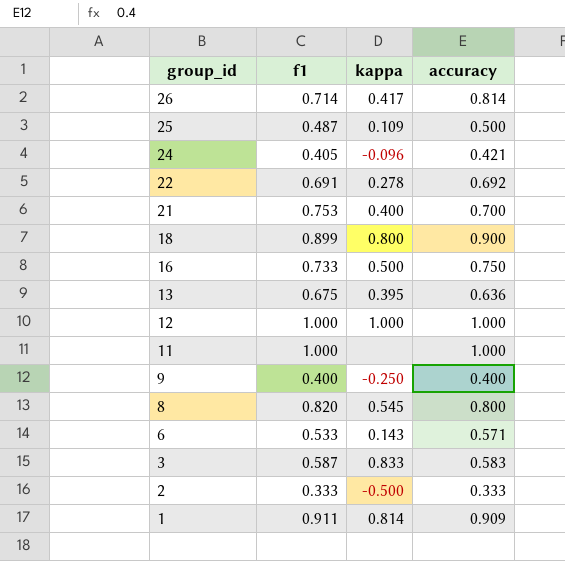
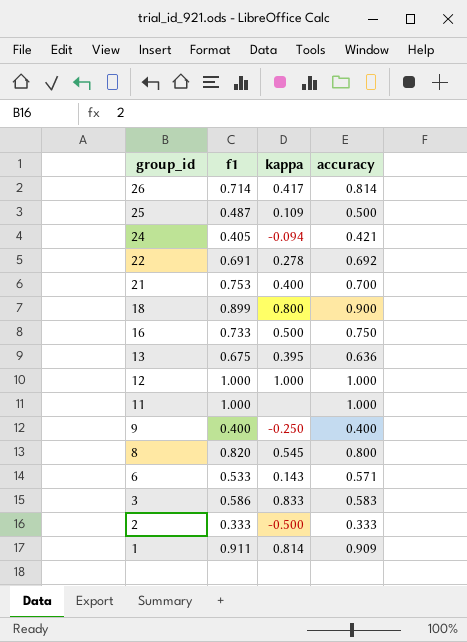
24 | kappa: -0.096 -> -0.094
3 | f1: 0.587 -> 0.586

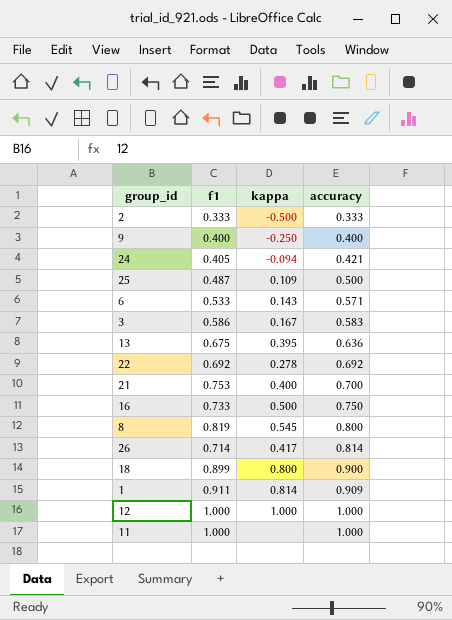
row order: group_id descending -> accuracy ascending
3 | kappa: 0.833 -> 0.167
22 | f1: 0.691 -> 0.692
8 | f1: 0.820 -> 0.819

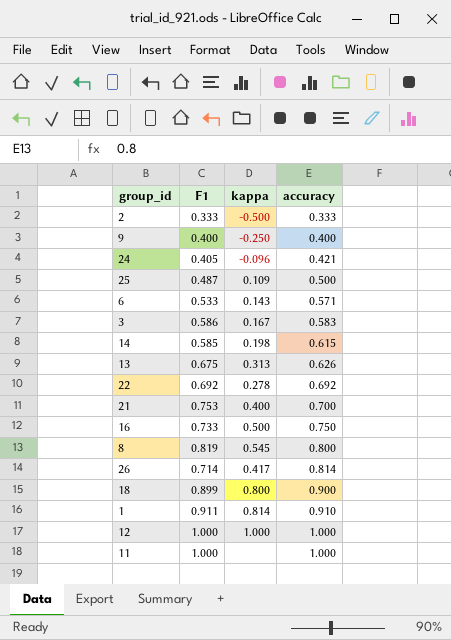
column name: f1 -> F1
24 | kappa: -0.094 -> -0.096
row 14: none -> 0.585 | 0.198 | 0.615
13 | kappa: 0.395 -> 0.313
13 | accuracy: 0.636 -> 0.626
1 | accuracy: 0.909 -> 0.910

